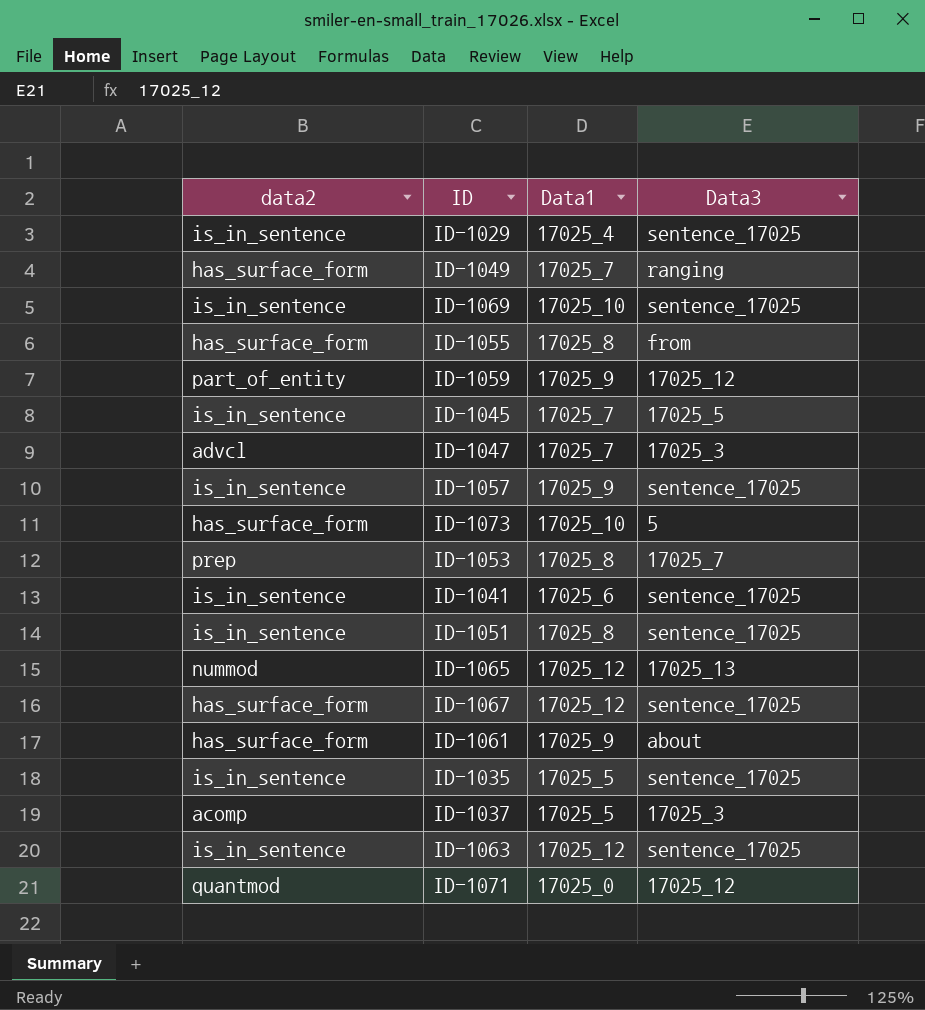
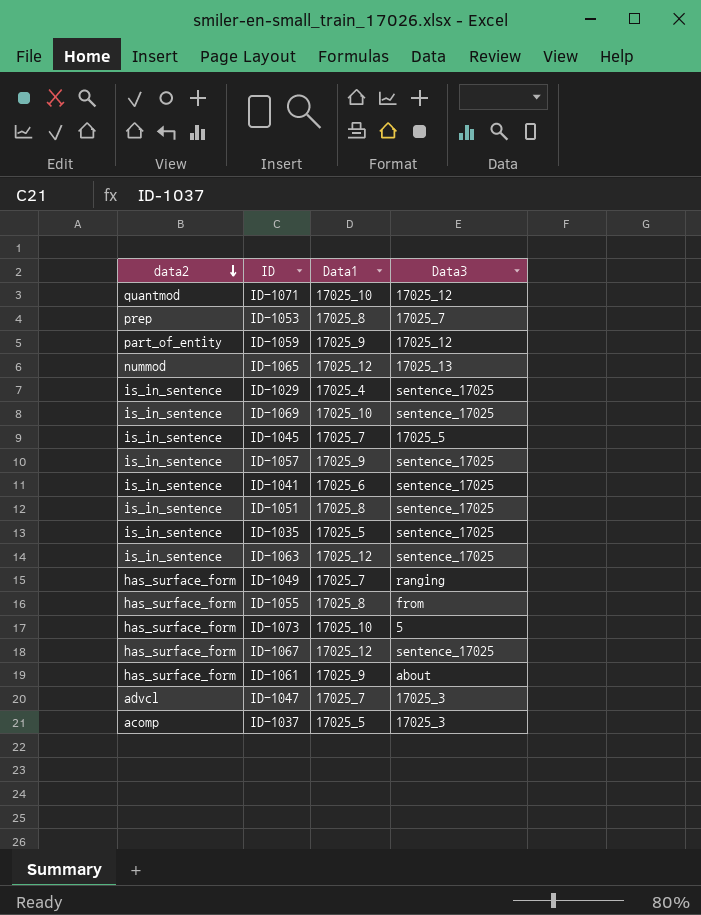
row order: none -> data2 descending
ID-1071 | Data1: 17025_0 -> 17025_10

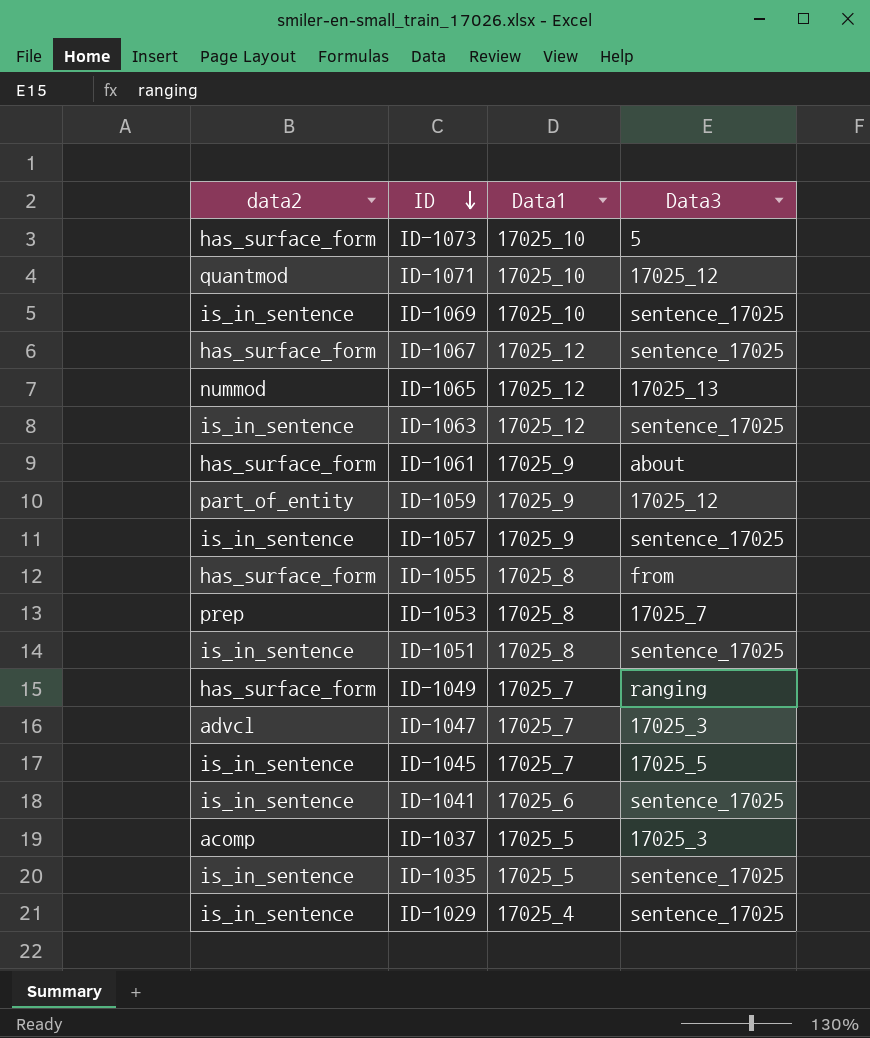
row order: data2 descending -> ID descending

